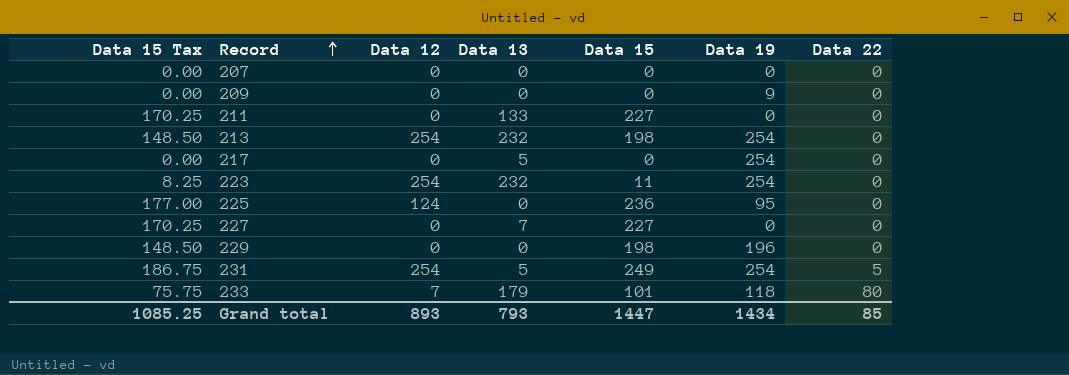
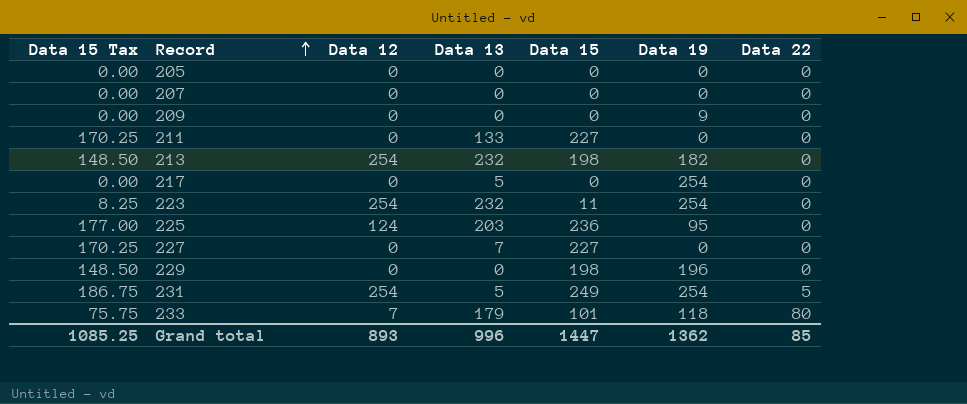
row 205: none -> 0.00 | 0 | 0 | 0 | 0 | 0
213 | Data 19: 254 -> 182
225 | Data 13: 0 -> 203
Grand total | Data 13: 793 -> 996
Grand total | Data 19: 1434 -> 1362

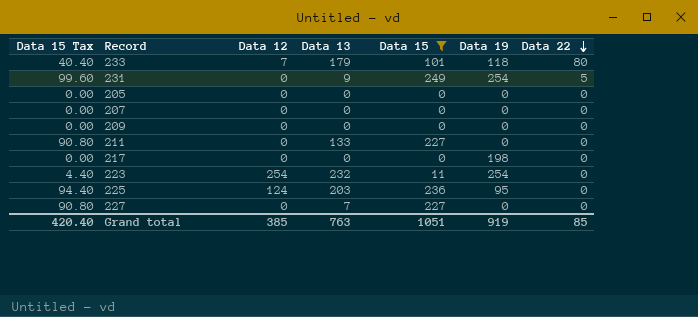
filter: none -> Data 15 != 198
row order: Record ascending -> Data 22 descending
column Data 15 Tax | formula: [Data 15] * 0.75 -> [Data 15] * 0.4
231 | Data 12: 254 -> 0
231 | Data 13: 5 -> 9
209 | Data 19: 9 -> 0
217 | Data 13: 5 -> 0
217 | Data 19: 254 -> 198
Grand total | Data 15 Tax: 1085.25 -> 420.40
Grand total | Data 12: 893 -> 385
Grand total | Data 13: 996 -> 763
Grand total | Data 15: 1447 -> 1051
Grand total | Data 19: 1362 -> 919

